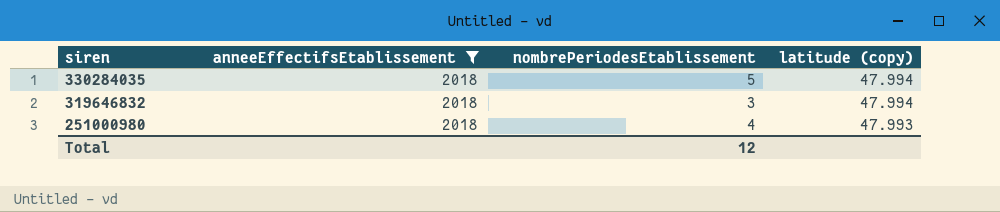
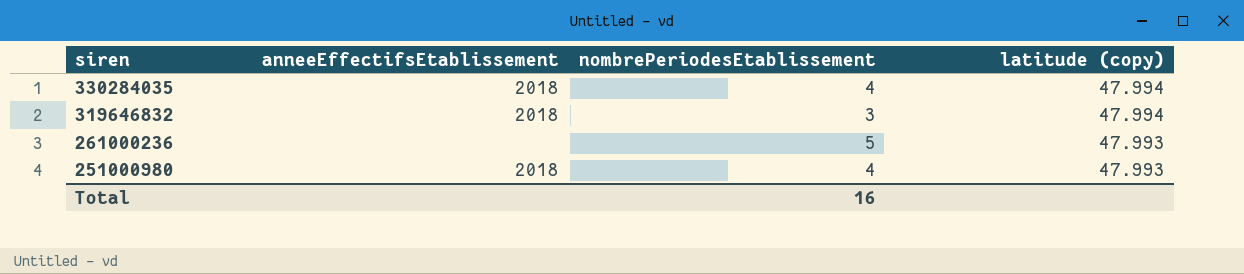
filter: anneeEffectifsEtablissement = 2018 -> none
330284035 | nombrePeriodesEtablissement: 5 -> 4
Total | nombrePeriodesEtablissement: 12 -> 16

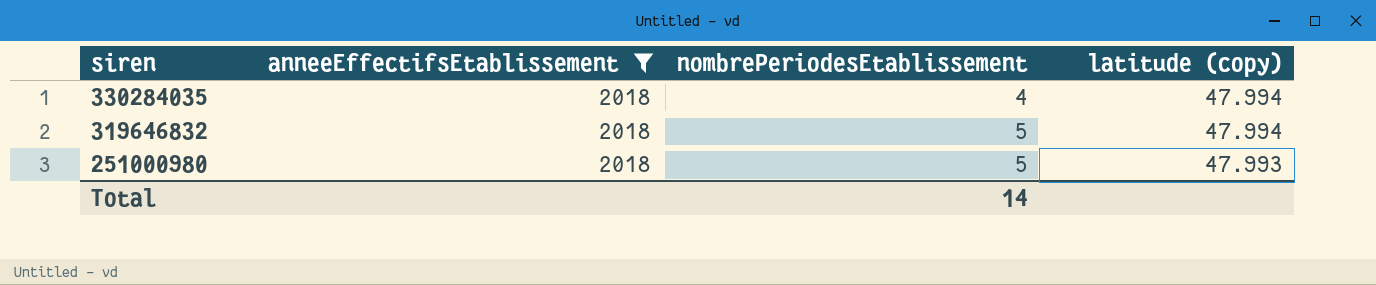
filter: none -> anneeEffectifsEtablissement = 2018
319646832 | nombrePeriodesEtablissement: 3 -> 5
251000980 | nombrePeriodesEtablissement: 4 -> 5
Total | nombrePeriodesEtablissement: 16 -> 14

